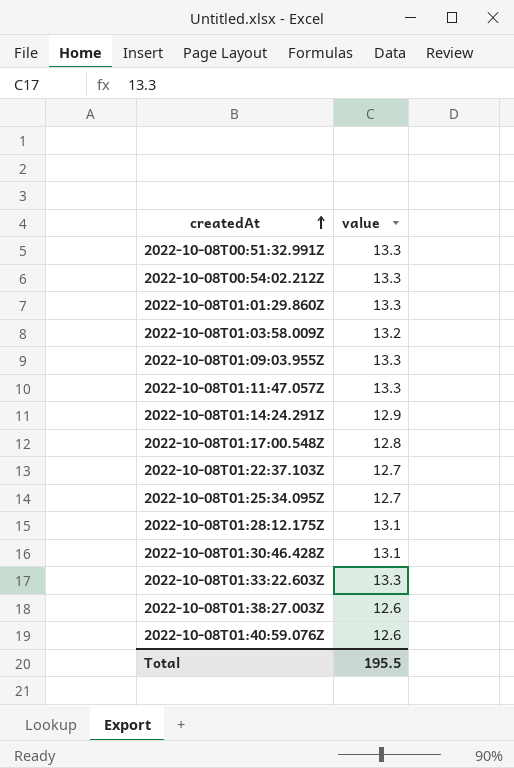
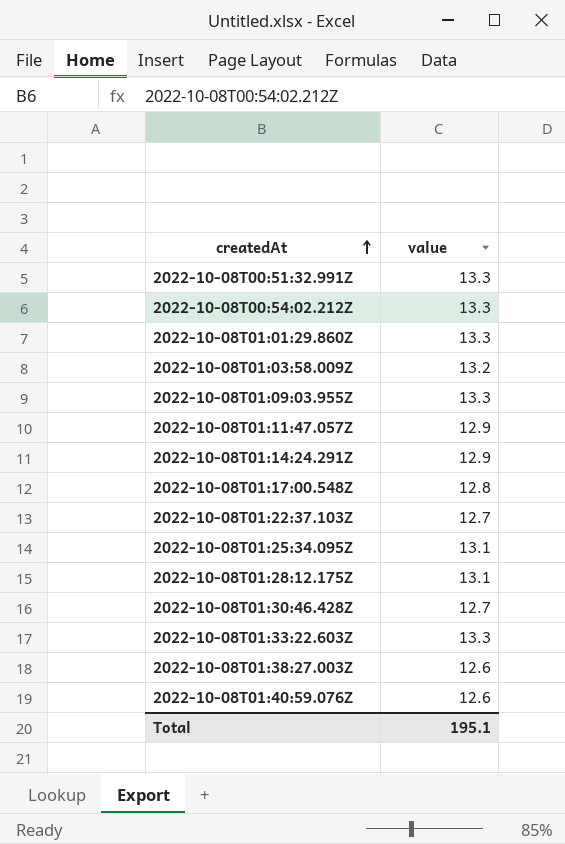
2022-10-08T01:11:47.057Z | value: 13.3 -> 12.9
2022-10-08T01:25:34.095Z | value: 12.7 -> 13.1
2022-10-08T01:30:46.428Z | value: 13.1 -> 12.7
Total | value: 195.5 -> 195.1

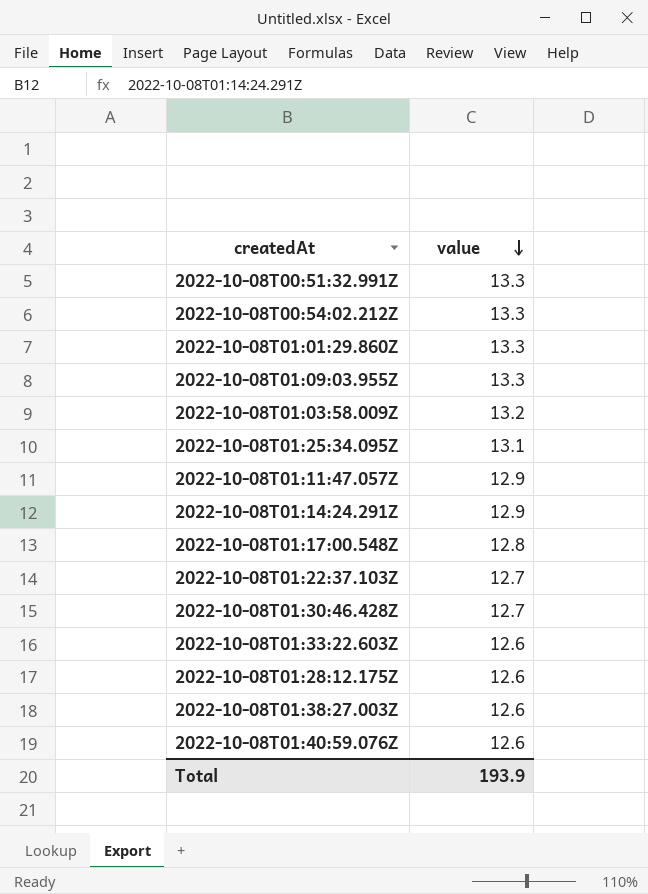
row order: createdAt ascending -> value descending
2022-10-08T01:33:22.603Z | value: 13.3 -> 12.6
2022-10-08T01:28:12.175Z | value: 13.1 -> 12.6
Total | value: 195.1 -> 193.9

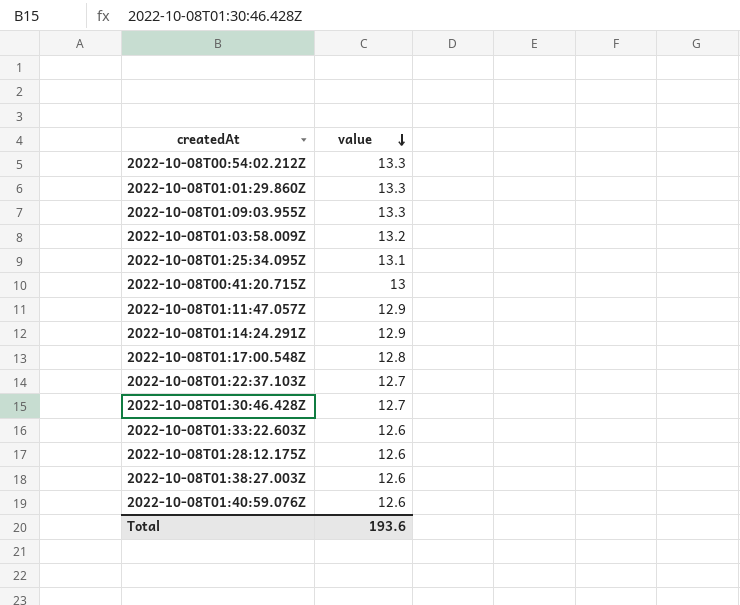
row 2022-10-08T00:51:32.991Z: 13.3 -> none
row 2022-10-08T00:41:20.715Z: none -> 13
Total | value: 193.9 -> 193.6

